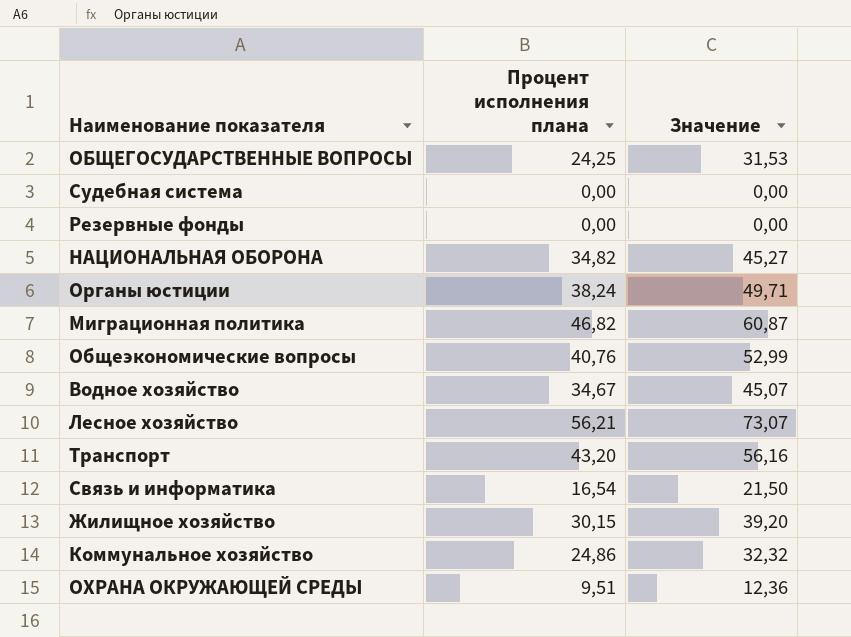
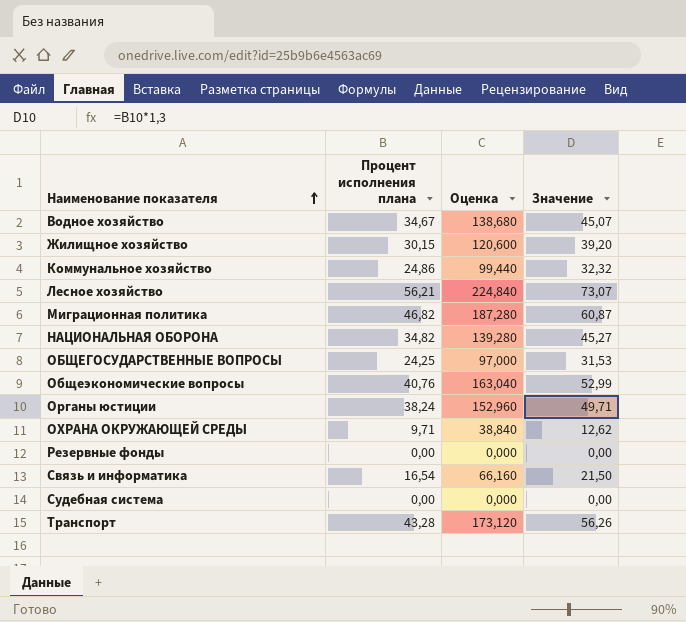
row order: none -> Наименование показателя ascending
column Оценка | formula: none -> [Процент исполнения плана] * 4
ОХРАНА ОКРУЖАЮЩЕЙ СРЕДЫ | Процент исполнения плана: 9,51 -> 9,71
ОХРАНА ОКРУЖАЮЩЕЙ СРЕДЫ | Значение: 12,36 -> 12,62
Транспорт | Процент исполнения плана: 43,20 -> 43,28
Транспорт | Значение: 56,16 -> 56,26

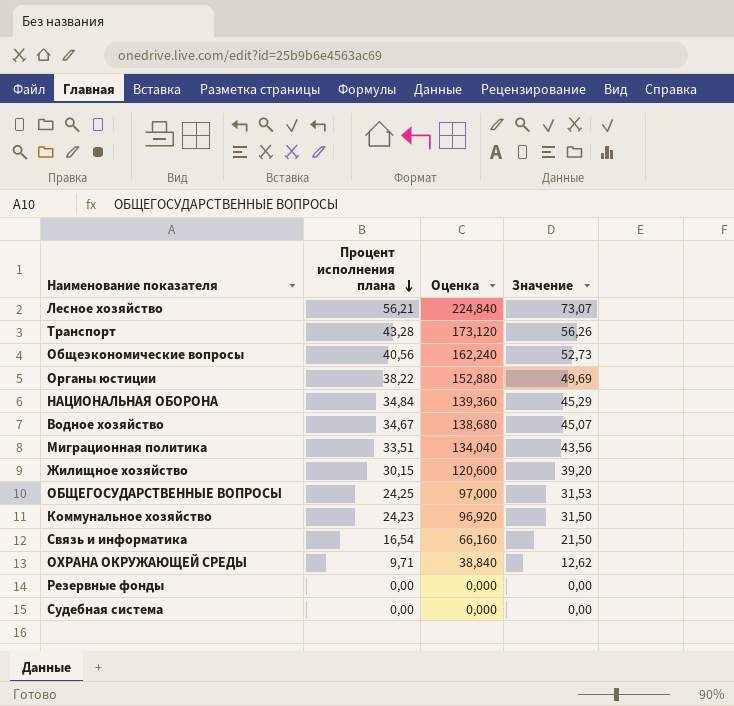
row order: Наименование показателя ascending -> Процент исполнения плана descending
Общеэкономические вопросы | Процент исполнения плана: 40,76 -> 40,56
Общеэкономические вопросы | Оценка: 163,040 -> 162,240
Общеэкономические вопросы | Значение: 52,99 -> 52,73
Органы юстиции | Процент исполнения плана: 38,24 -> 38,22
Органы юстиции | Оценка: 152,960 -> 152,880
Органы юстиции | Значение: 49,71 -> 49,69
НАЦИОНАЛЬНАЯ ОБОРОНА | Процент исполнения плана: 34,82 -> 34,84
НАЦИОНАЛЬНАЯ ОБОРОНА | Оценка: 139,280 -> 139,360
НАЦИОНАЛЬНАЯ ОБОРОНА | Значение: 45,27 -> 45,29
Миграционная политика | Процент исполнения плана: 46,82 -> 33,51
Миграционная политика | Оценка: 187,280 -> 134,040
Миграционная политика | Значение: 60,87 -> 43,56
Коммунальное хозяйство | Процент исполнения плана: 24,86 -> 24,23
Коммунальное хозяйство | Оценка: 99,440 -> 96,920
Коммунальное хозяйство | Значение: 32,32 -> 31,50

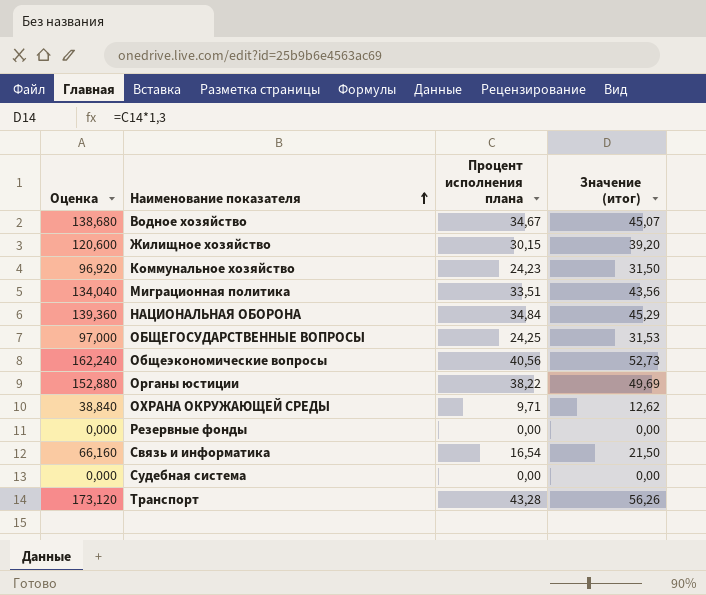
row order: Процент исполнения плана descending -> Наименование показателя ascending
column Оценка | position: 3 -> 1
column name: Значение -> Значение (итог)
row Лесное хозяйство: 56,21 | 224,840 | 73,07 -> none

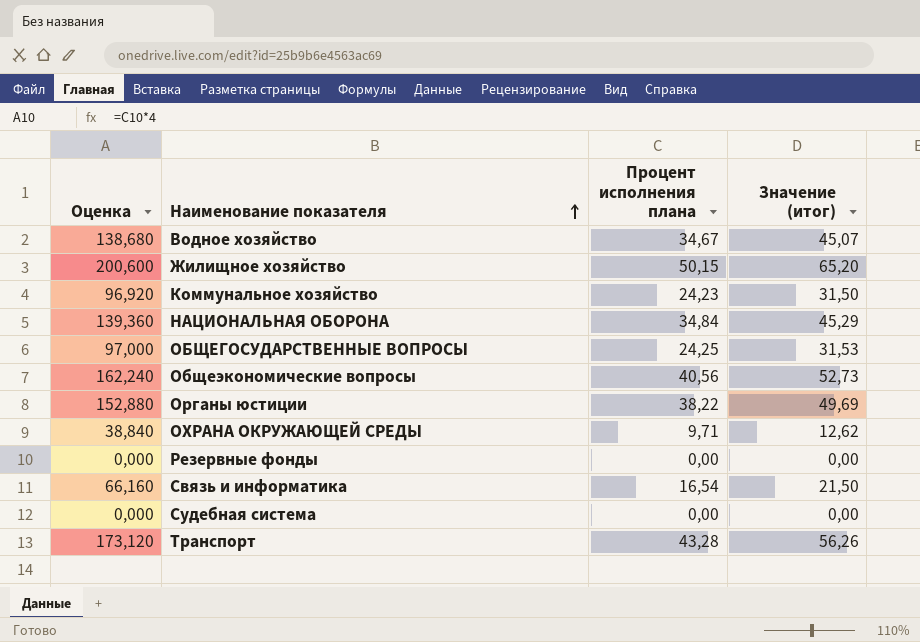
row Миграционная политика: 134,040 | 33,51 | 43,56 -> none
Жилищное хозяйство | Оценка: 120,600 -> 200,600
Жилищное хозяйство | Процент исполнения плана: 30,15 -> 50,15
Жилищное хозяйство | Значение (итог): 39,20 -> 65,20

